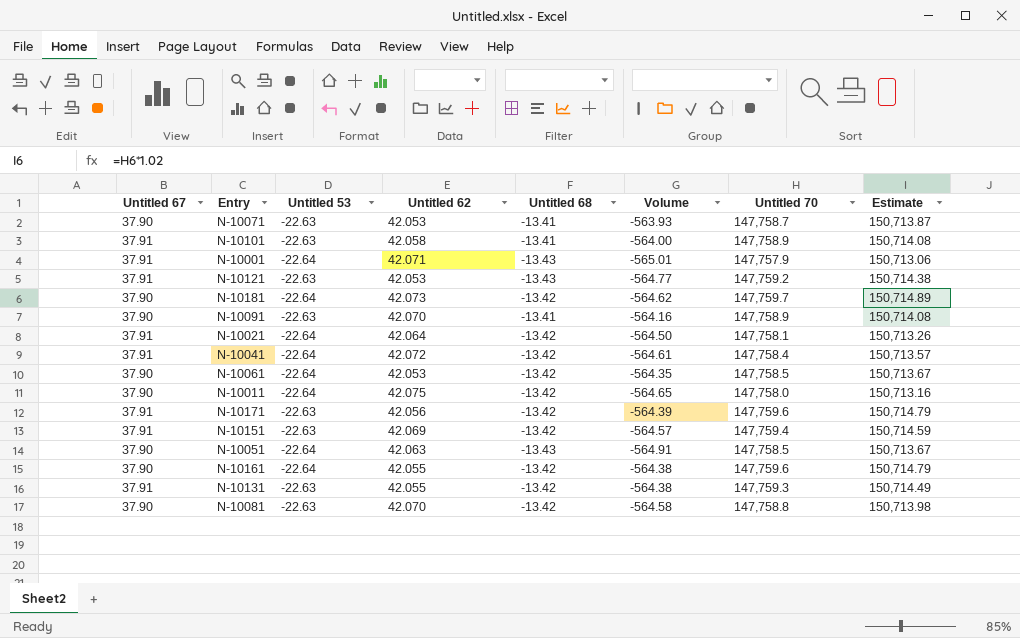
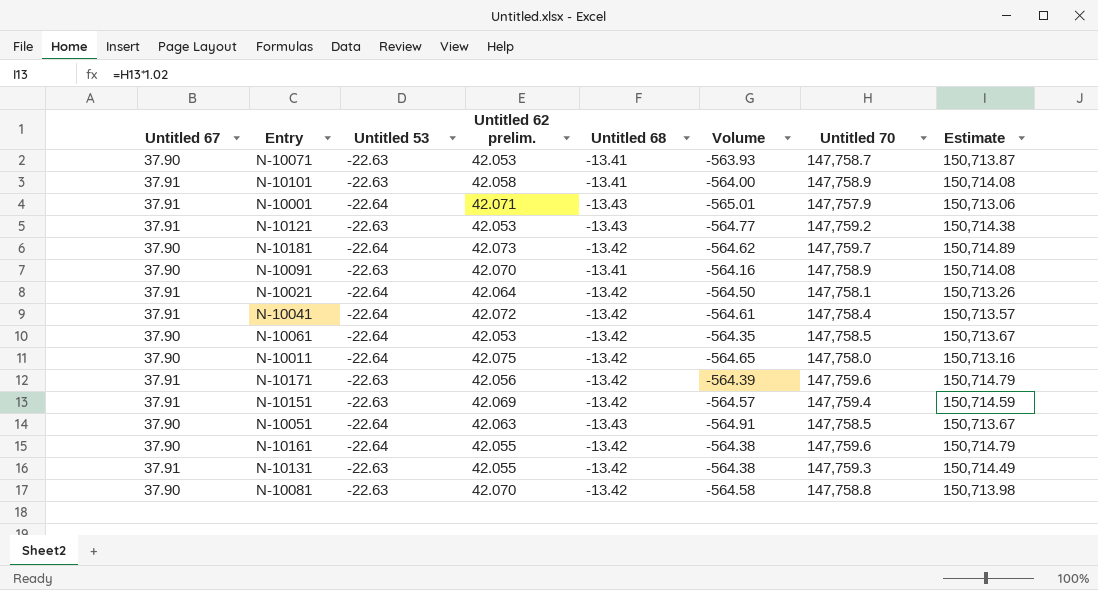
column name: Untitled 62 -> Untitled 62 prelim.

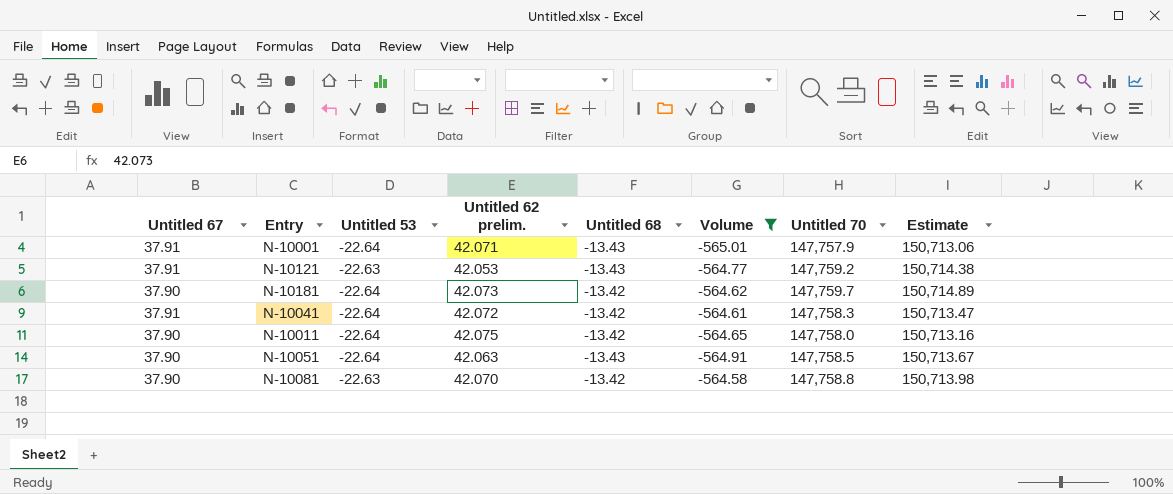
filter: none -> Volume <= -564.58
N-10041 | Untitled 70: 147,758.4 -> 147,758.3
N-10041 | Estimate: 150,713.57 -> 150,713.47

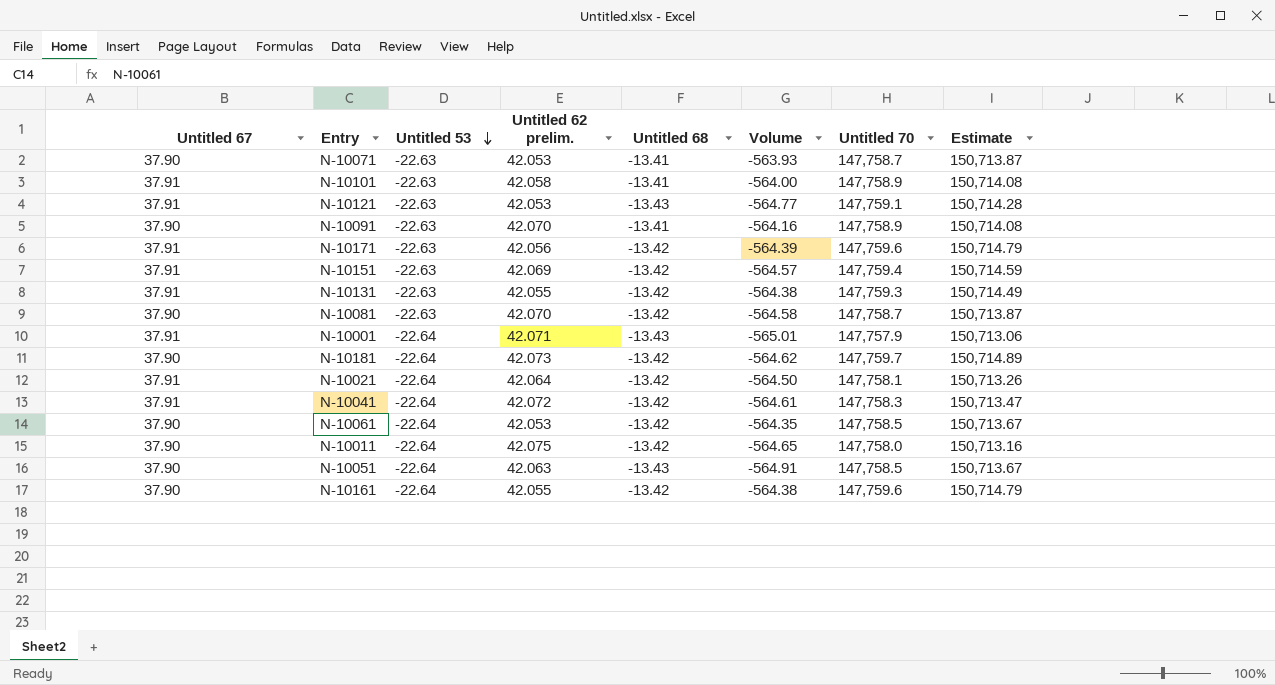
filter: Volume <= -564.58 -> none
row order: none -> Untitled 53 descending
N-10121 | Untitled 70: 147,759.2 -> 147,759.1
N-10121 | Estimate: 150,714.38 -> 150,714.28
N-10081 | Untitled 70: 147,758.8 -> 147,758.7
N-10081 | Estimate: 150,713.98 -> 150,713.87

